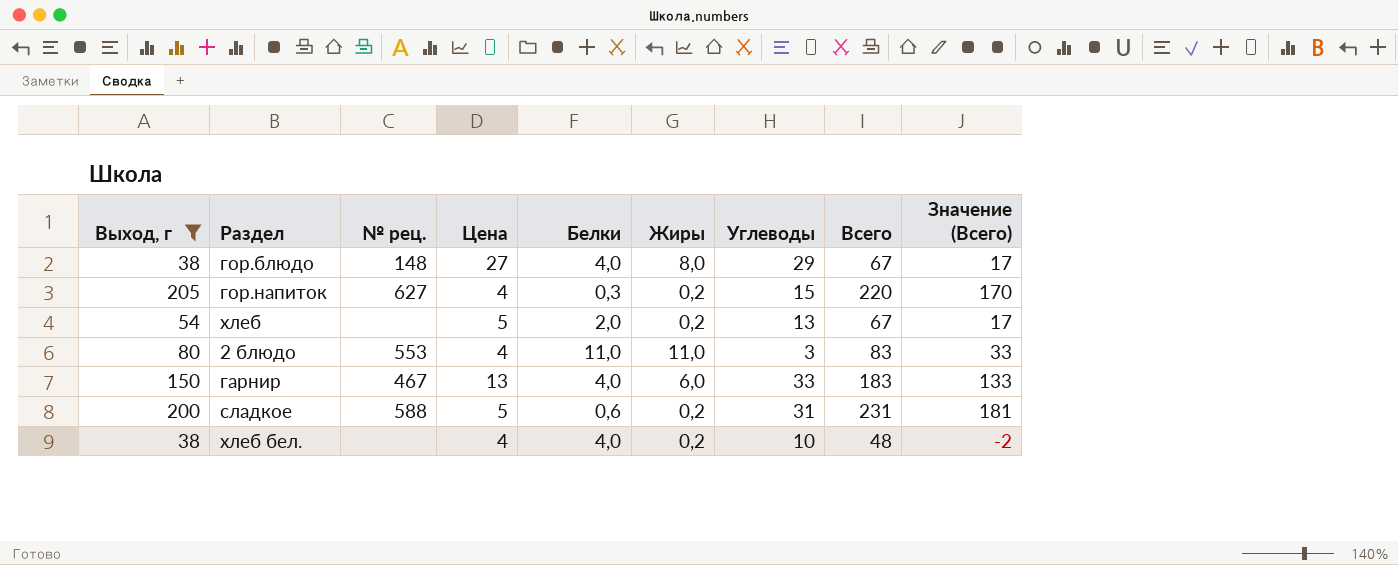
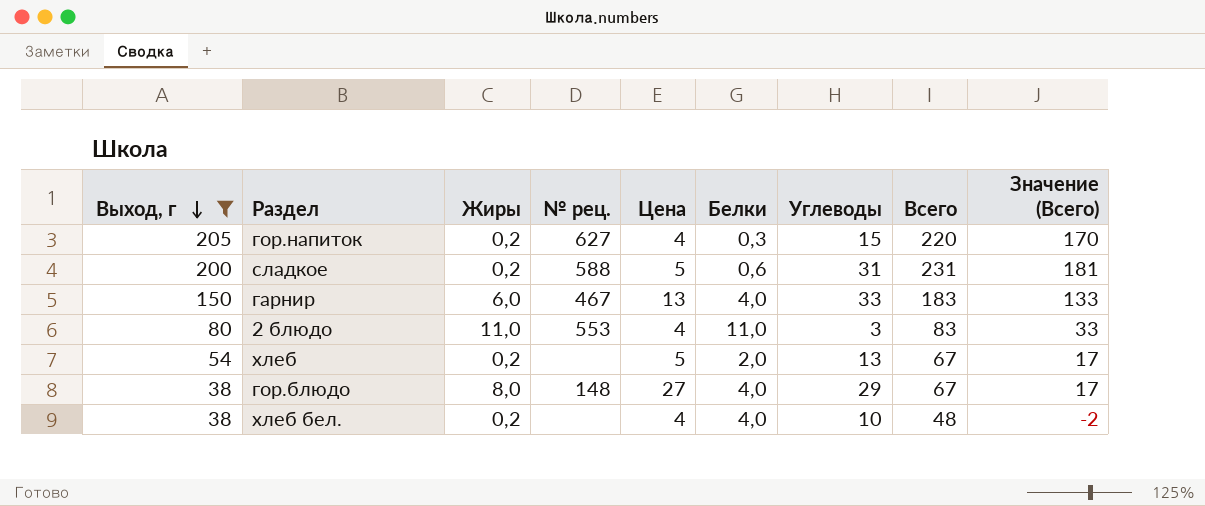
row order: none -> Выход, г descending
column Жиры | position: 6 -> 3

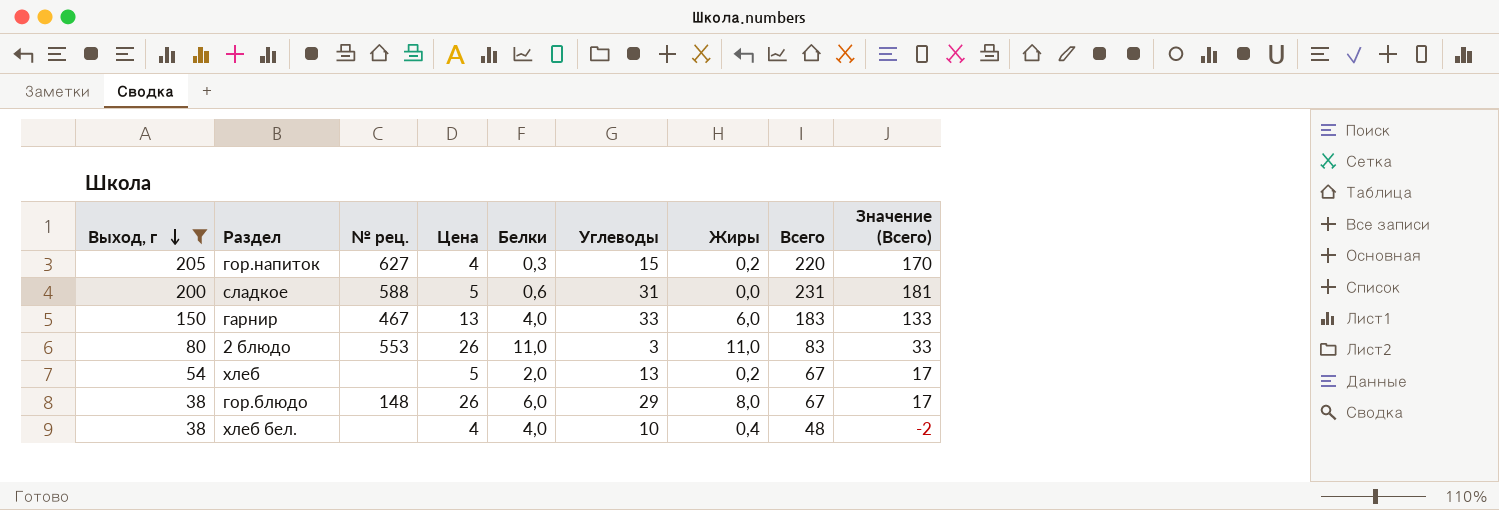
column Жиры | position: 3 -> 7
сладкое | Жиры: 0,2 -> 0,0
2 блюдо | Цена: 4 -> 26
гор.блюдо | Цена: 27 -> 26
гор.блюдо | Белки: 4,0 -> 6,0
хлеб бел. | Жиры: 0,2 -> 0,4

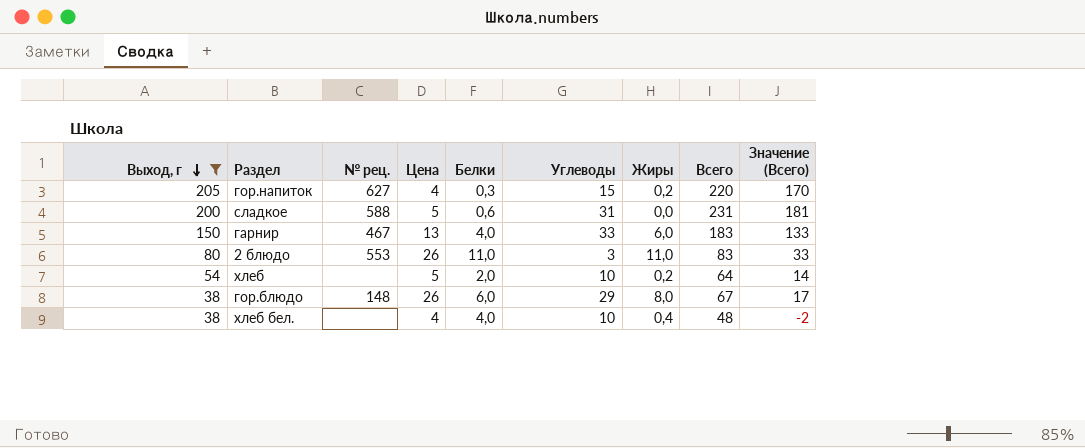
хлеб | Углеводы: 13 -> 10
хлеб | Всего: 67 -> 64
хлеб | Значение (Всего): 17 -> 14

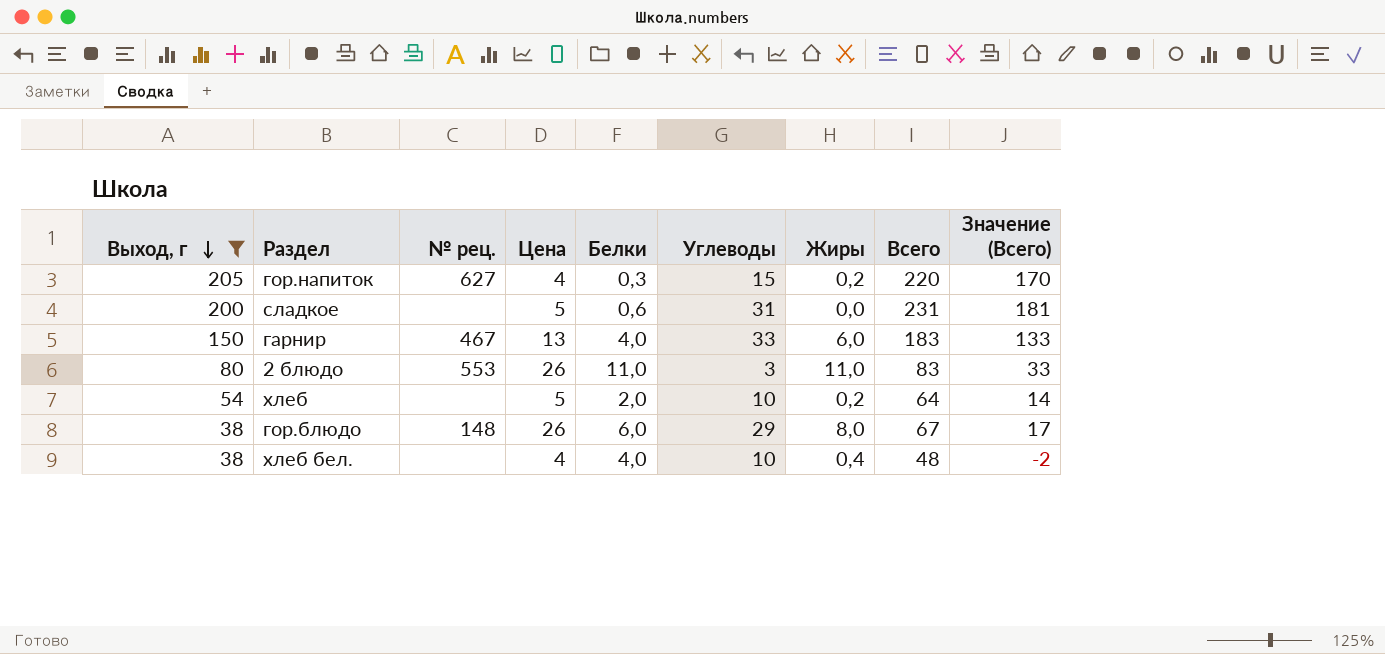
сладкое | № рец.: 588 -> none

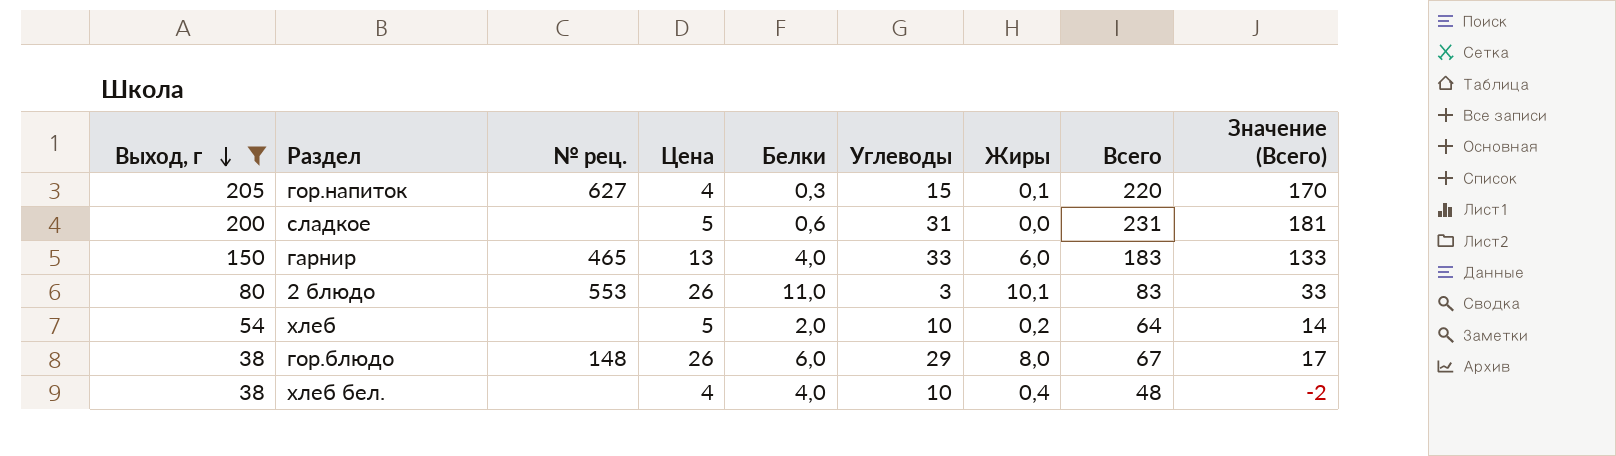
гор.напиток | Жиры: 0,2 -> 0,1
гарнир | № рец.: 467 -> 465
2 блюдо | Жиры: 11,0 -> 10,1

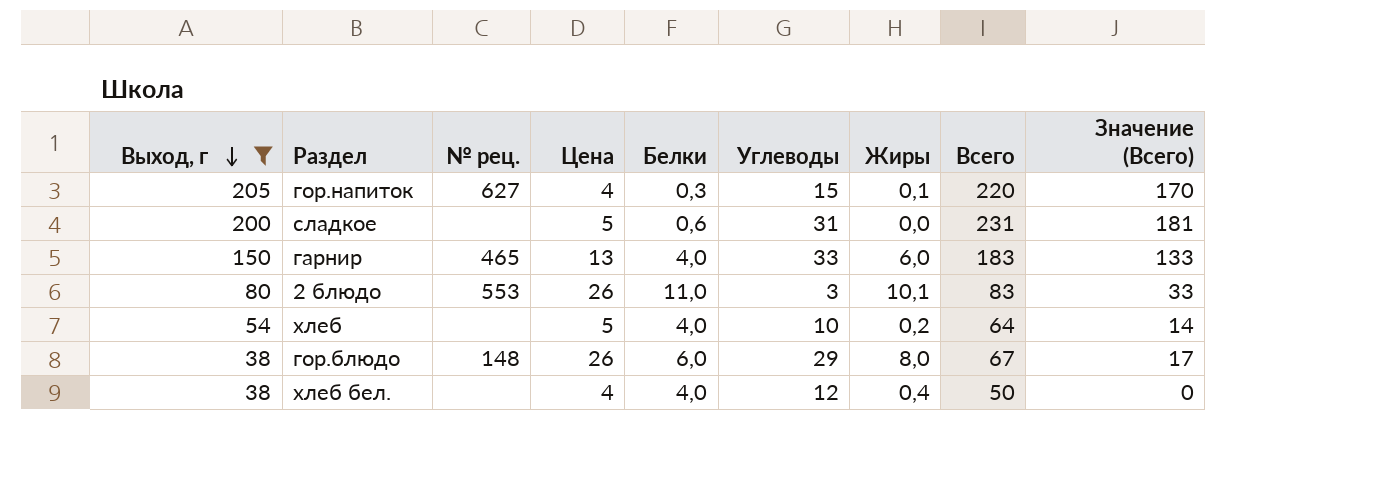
хлеб | Белки: 2,0 -> 4,0
хлеб бел. | Углеводы: 10 -> 12
хлеб бел. | Всего: 48 -> 50
хлеб бел. | Значение (Всего): -2 -> 0

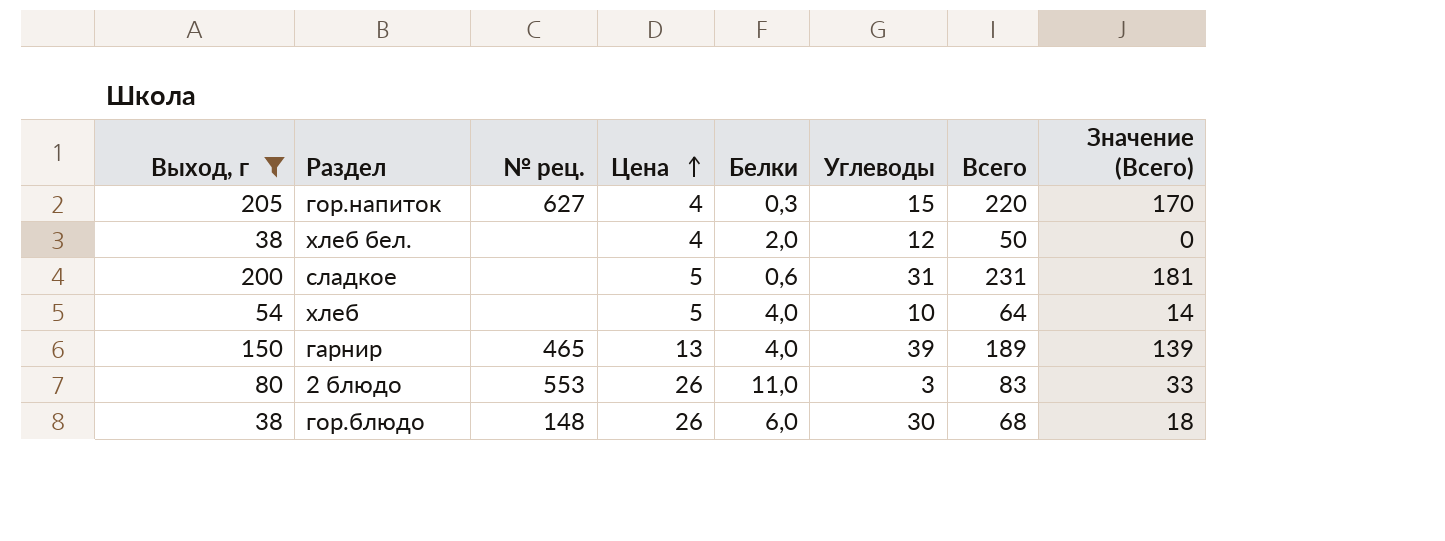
row order: Выход, г descending -> Цена ascending
column Жиры | position: 7 -> none
хлеб бел. | Белки: 4,0 -> 2,0
гарнир | Углеводы: 33 -> 39
гарнир | Всего: 183 -> 189
гарнир | Значение (Всего): 133 -> 139
гор.блюдо | Углеводы: 29 -> 30
гор.блюдо | Всего: 67 -> 68
гор.блюдо | Значение (Всего): 17 -> 18

